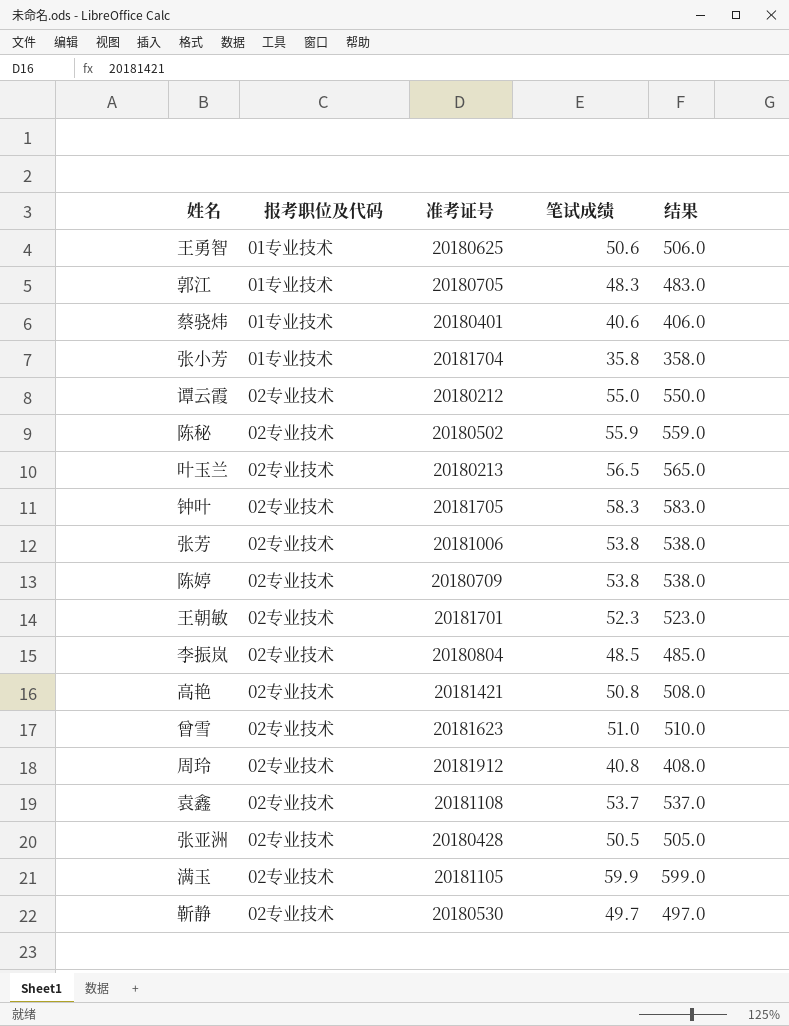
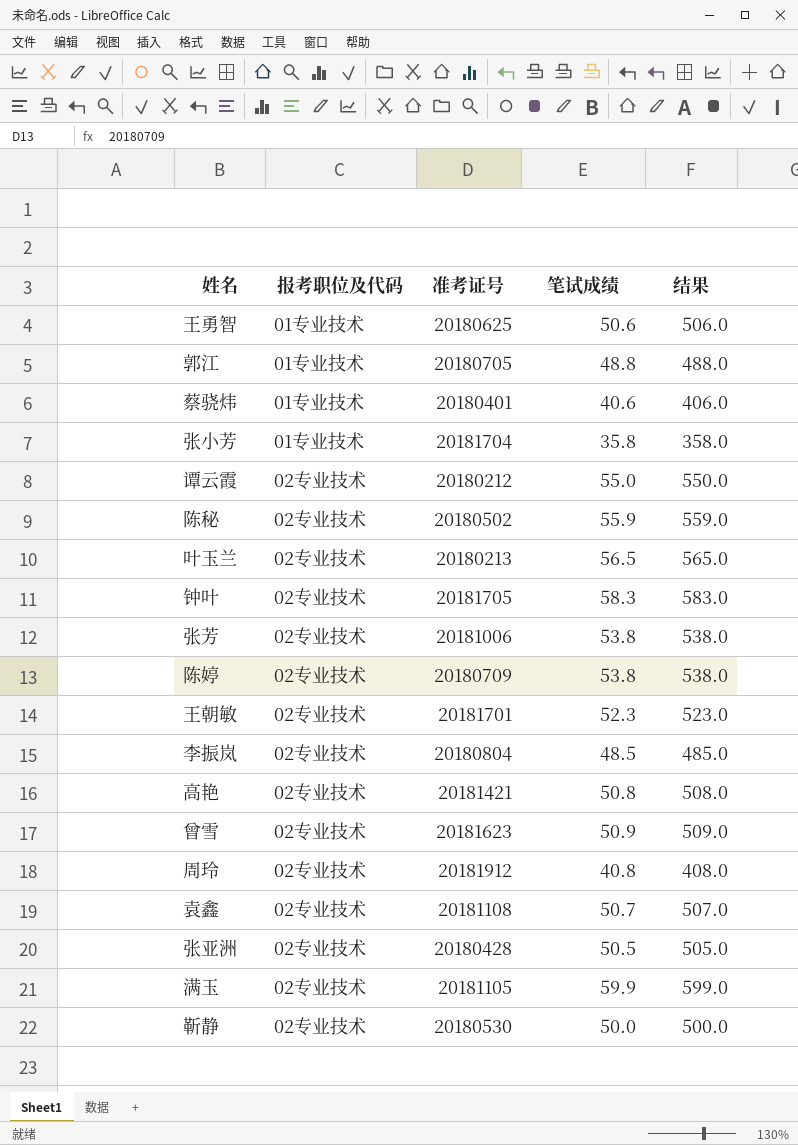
郭江 | 笔试成绩: 48.3 -> 48.8
郭江 | 结果: 483.0 -> 488.0
曾雪 | 笔试成绩: 51.0 -> 50.9
曾雪 | 结果: 510.0 -> 509.0
袁鑫 | 笔试成绩: 53.7 -> 50.7
袁鑫 | 结果: 537.0 -> 507.0
靳静 | 笔试成绩: 49.7 -> 50.0
靳静 | 结果: 497.0 -> 500.0

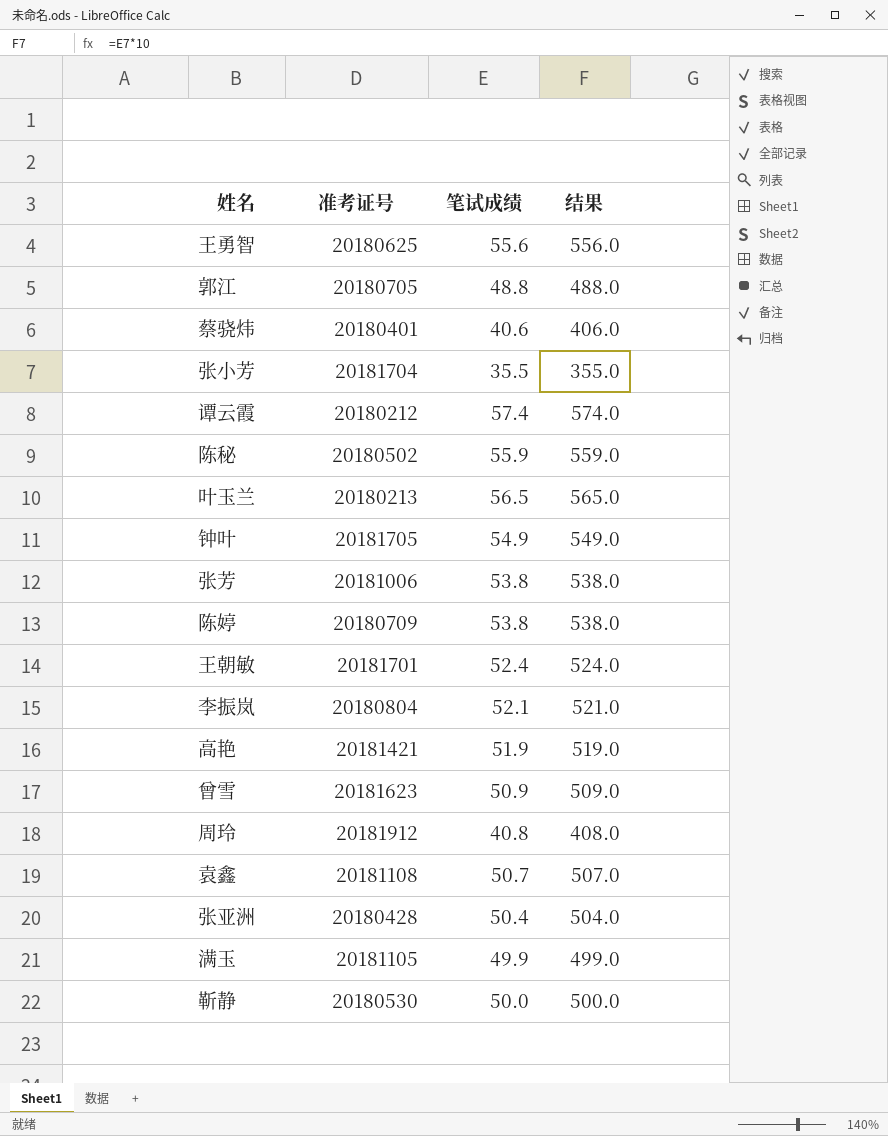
column 报考职位及代码 | position: 2 -> none
王勇智 | 笔试成绩: 50.6 -> 55.6
王勇智 | 结果: 506.0 -> 556.0
张小芳 | 笔试成绩: 35.8 -> 35.5
张小芳 | 结果: 358.0 -> 355.0
谭云霞 | 笔试成绩: 55.0 -> 57.4
谭云霞 | 结果: 550.0 -> 574.0
钟叶 | 笔试成绩: 58.3 -> 54.9
钟叶 | 结果: 583.0 -> 549.0
王朝敏 | 笔试成绩: 52.3 -> 52.4
王朝敏 | 结果: 523.0 -> 524.0
李振岚 | 笔试成绩: 48.5 -> 52.1
李振岚 | 结果: 485.0 -> 521.0
高艳 | 笔试成绩: 50.8 -> 51.9
高艳 | 结果: 508.0 -> 519.0
张亚洲 | 笔试成绩: 50.5 -> 50.4
张亚洲 | 结果: 505.0 -> 504.0
满玉 | 笔试成绩: 59.9 -> 49.9
满玉 | 结果: 599.0 -> 499.0

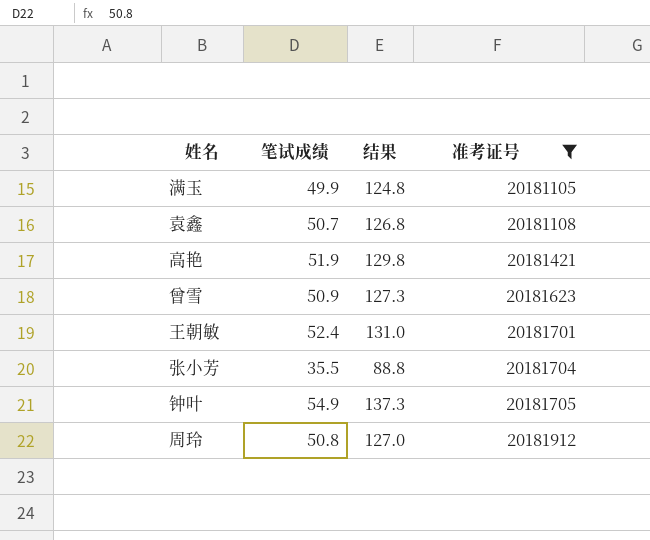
filter: none -> 准考证号 >= 20181105
row order: none -> 准考证号 ascending
column 结果 | formula: [笔试成绩] * 10 -> [笔试成绩] * 2.5
column 准考证号 | position: 2 -> 4
周玲 | 笔试成绩: 40.8 -> 50.8

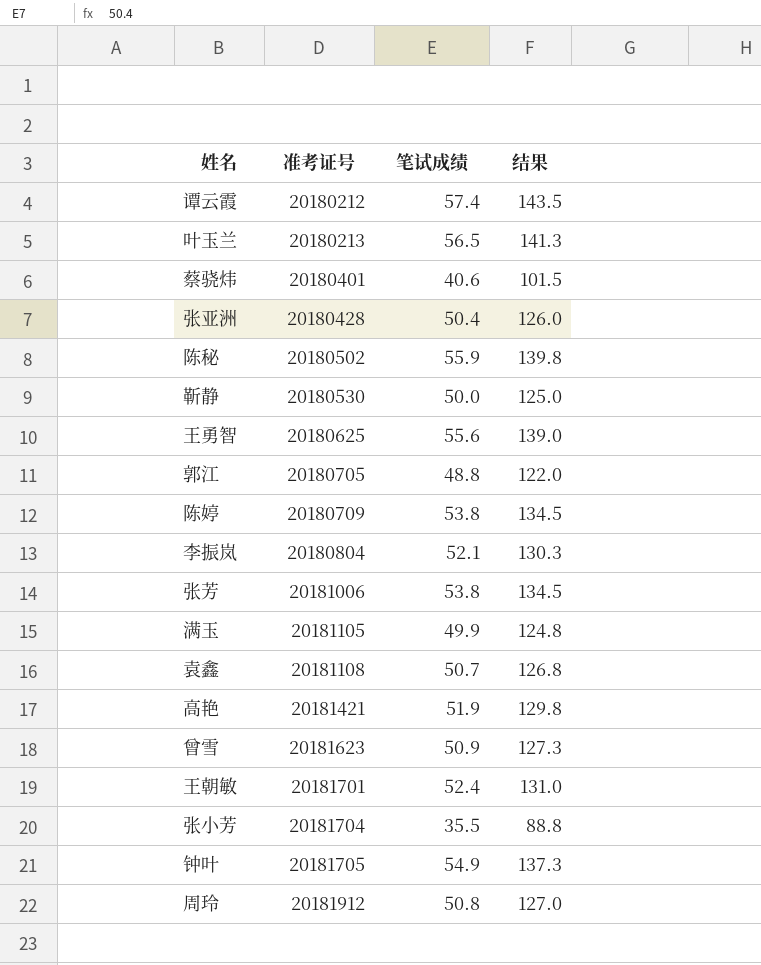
filter: 准考证号 >= 20181105 -> none
column 准考证号 | position: 4 -> 2

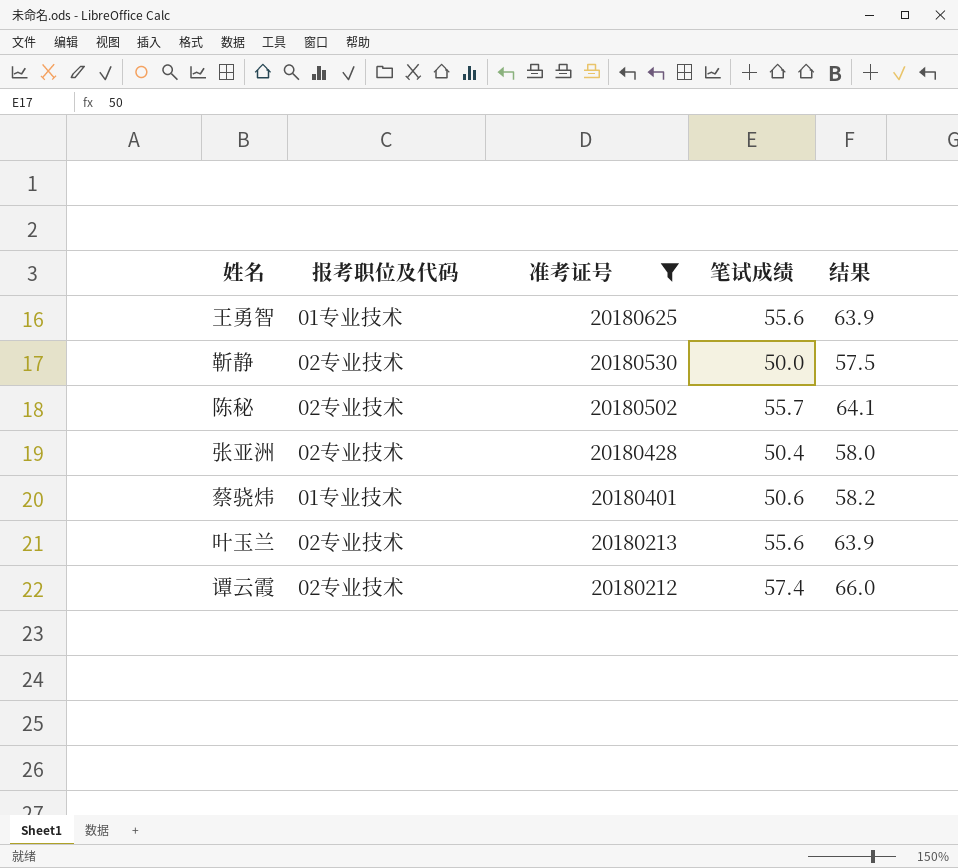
filter: none -> 准考证号 <= 20180625
row order: 准考证号 ascending -> 准考证号 descending
column 报考职位及代码 | position: none -> 2
column 结果 | formula: [笔试成绩] * 2.5 -> [笔试成绩] * 1.15
陈秘 | 笔试成绩: 55.9 -> 55.7
蔡骁炜 | 笔试成绩: 40.6 -> 50.6
叶玉兰 | 笔试成绩: 56.5 -> 55.6

